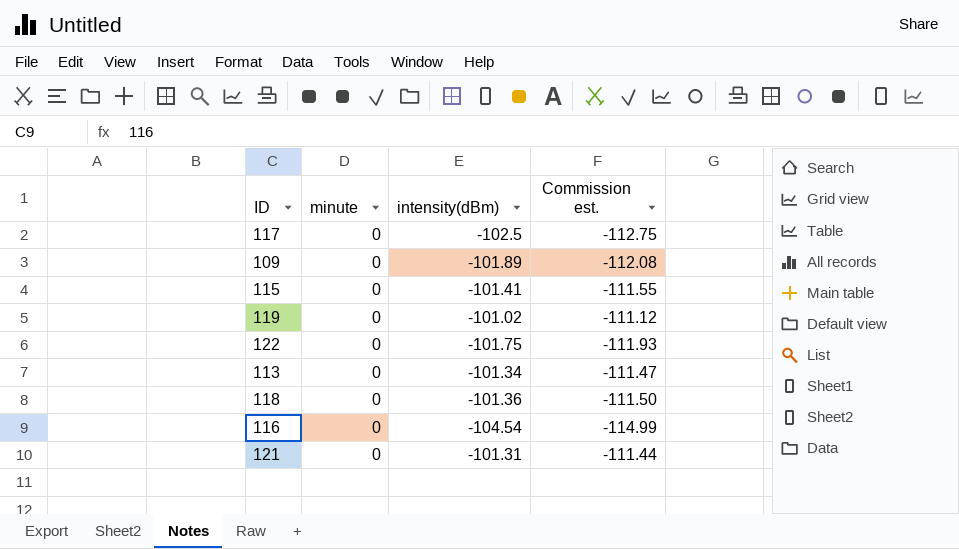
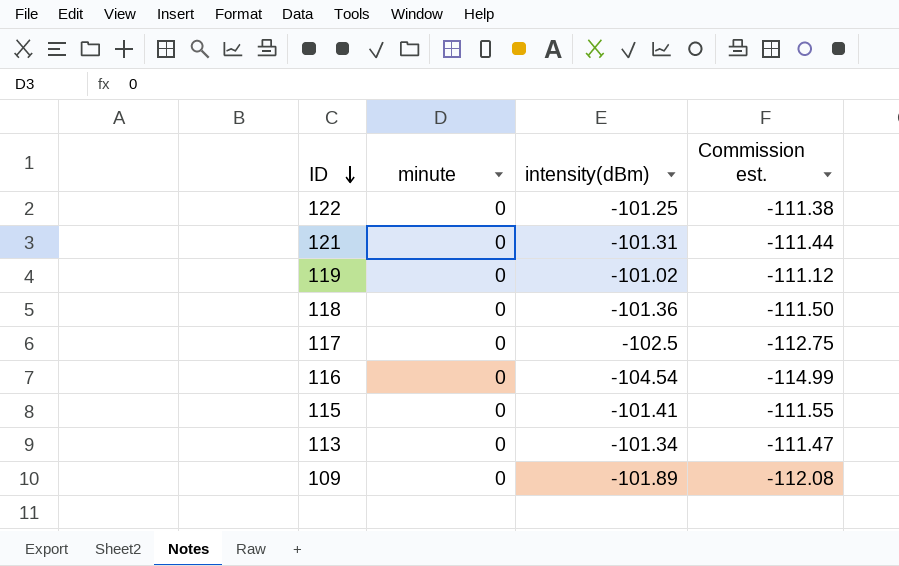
row order: none -> ID descending
122 | intensity(dBm): -101.75 -> -101.25
122 | Commission est.: -111.93 -> -111.38

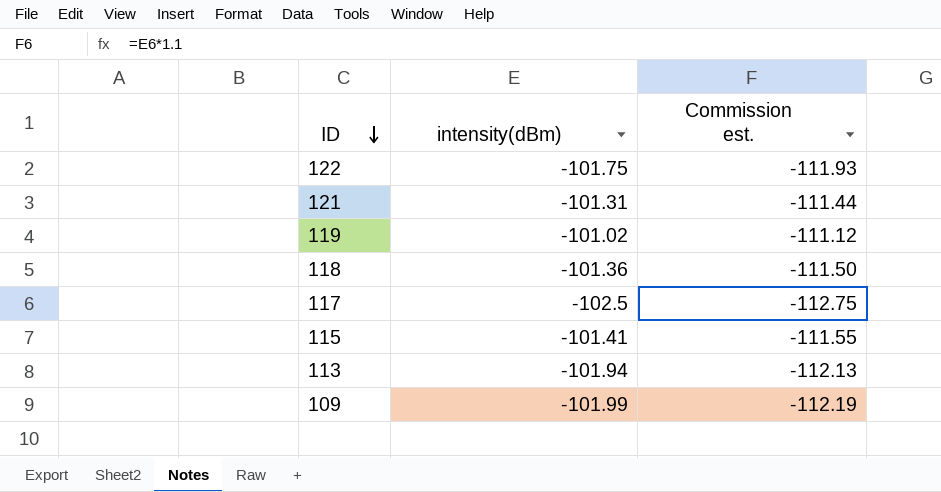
column minute | position: 2 -> none
row 116: 0 | -104.54 | -114.99 -> none
122 | intensity(dBm): -101.25 -> -101.75
122 | Commission est.: -111.38 -> -111.93
113 | intensity(dBm): -101.34 -> -101.94
113 | Commission est.: -111.47 -> -112.13
109 | intensity(dBm): -101.89 -> -101.99
109 | Commission est.: -112.08 -> -112.19

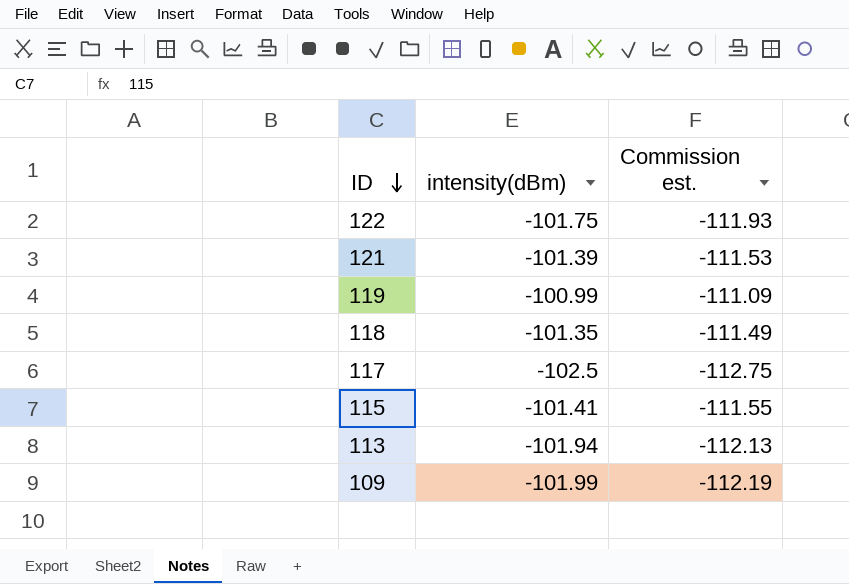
121 | intensity(dBm): -101.31 -> -101.39
121 | Commission est.: -111.44 -> -111.53
119 | intensity(dBm): -101.02 -> -100.99
119 | Commission est.: -111.12 -> -111.09
118 | intensity(dBm): -101.36 -> -101.35
118 | Commission est.: -111.50 -> -111.49

